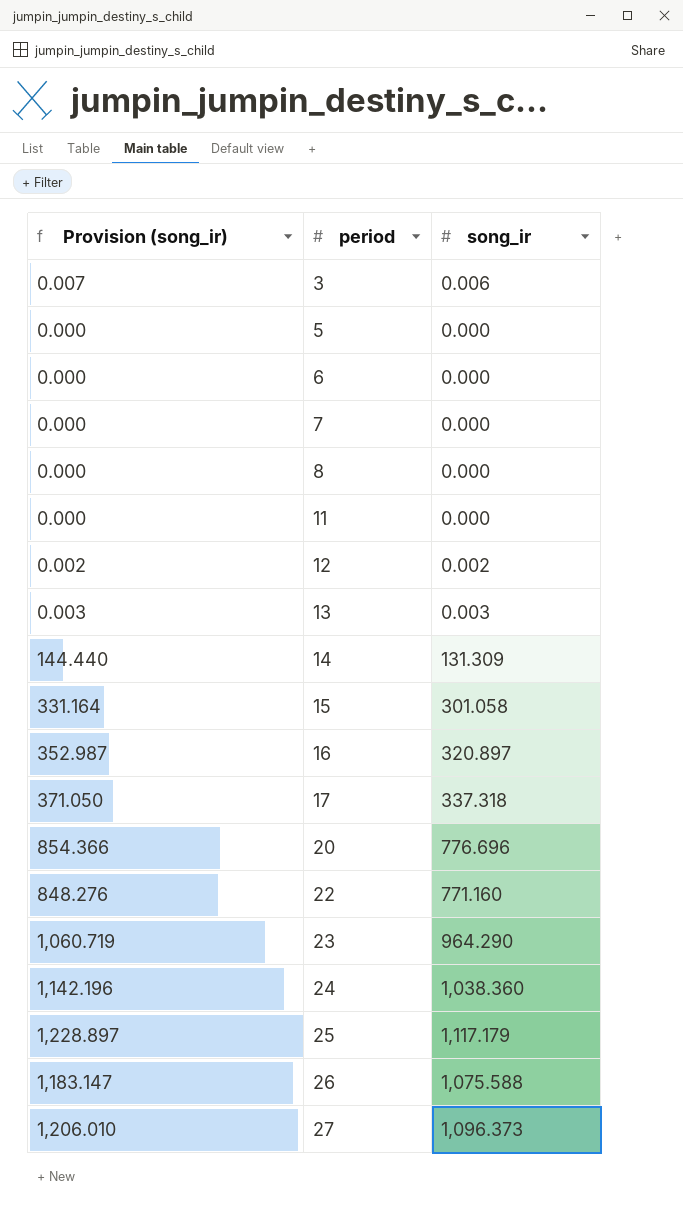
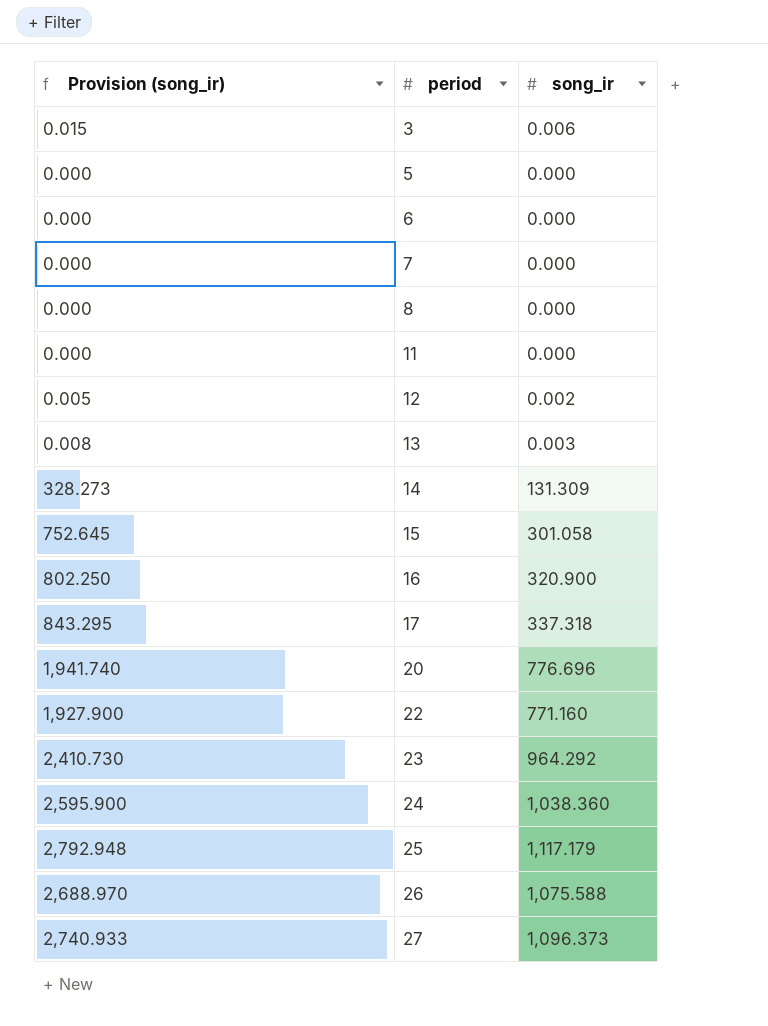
column Provision (song_ir) | formula: [song_ir] * 1.1 -> [song_ir] * 2.5
16 | song_ir: 320.897 -> 320.900
23 | song_ir: 964.290 -> 964.292

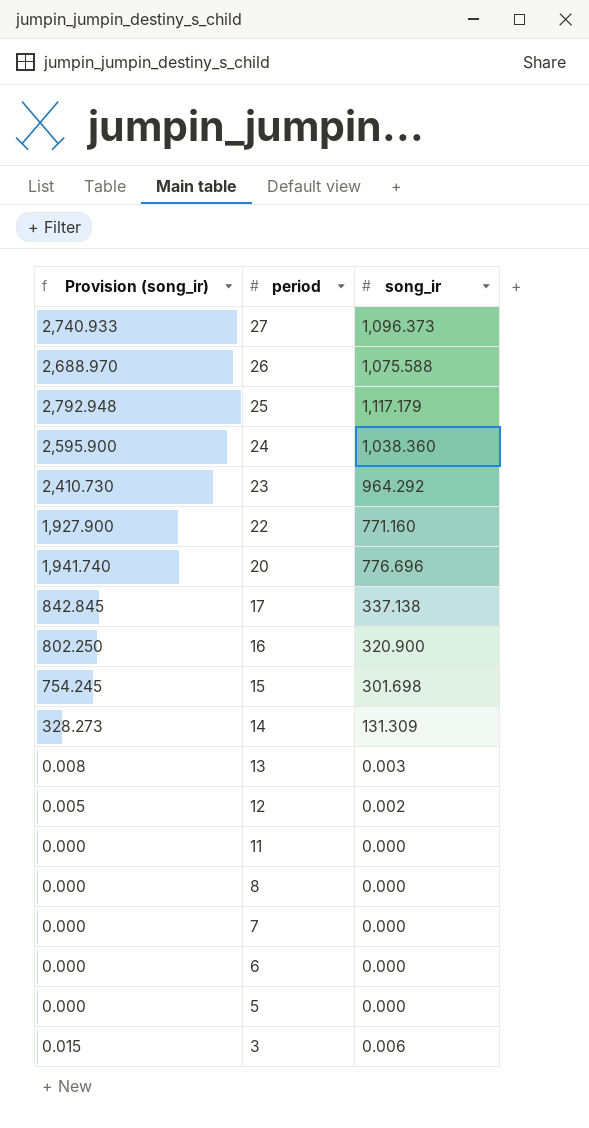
row order: period ascending -> period descending
17 | Provision (song_ir): 843.295 -> 842.845
17 | song_ir: 337.318 -> 337.138
15 | Provision (song_ir): 752.645 -> 754.245
15 | song_ir: 301.058 -> 301.698

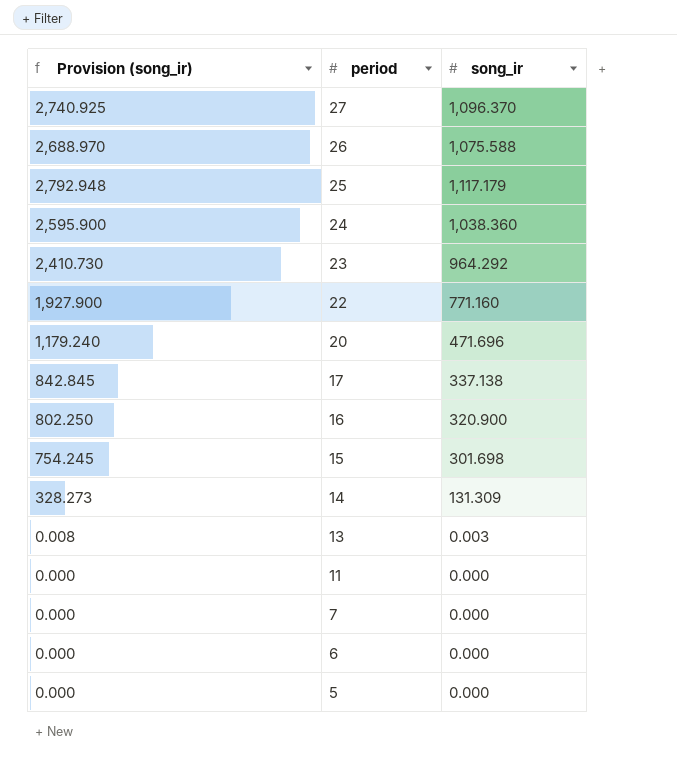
row 12: 0.005 | 0.002 -> none
row 8: 0.000 | 0.000 -> none
row 3: 0.015 | 0.006 -> none
27 | Provision (song_ir): 2,740.933 -> 2,740.925
27 | song_ir: 1,096.373 -> 1,096.370
20 | Provision (song_ir): 1,941.740 -> 1,179.240
20 | song_ir: 776.696 -> 471.696

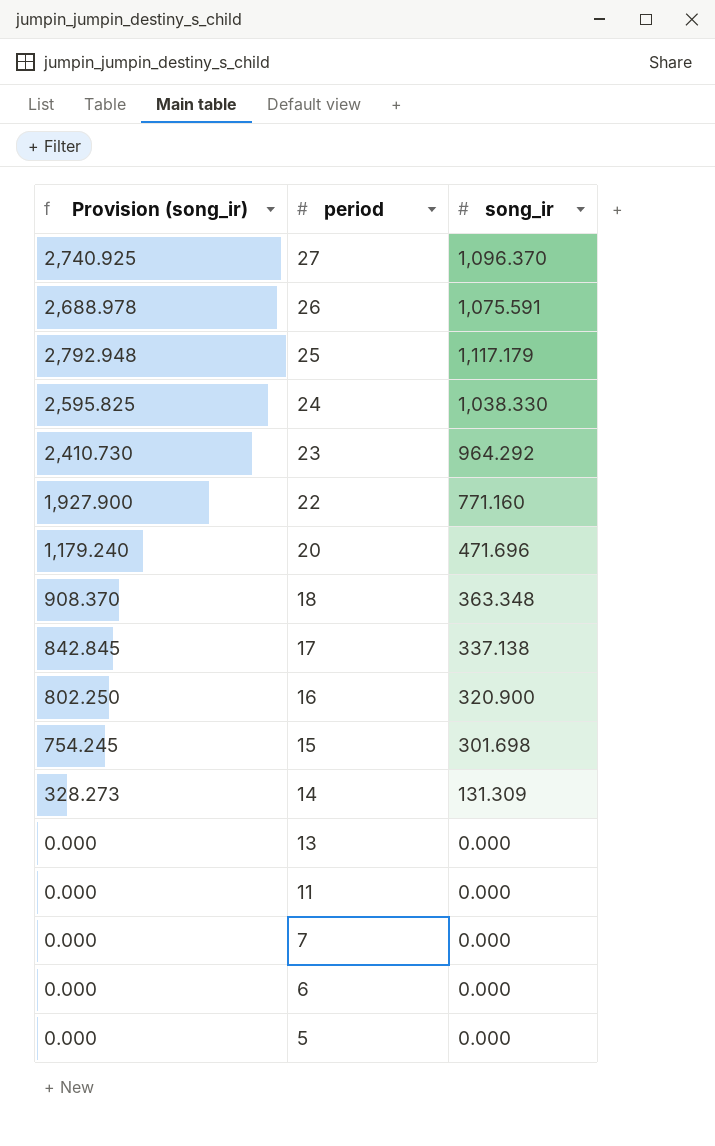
26 | Provision (song_ir): 2,688.970 -> 2,688.978
26 | song_ir: 1,075.588 -> 1,075.591
24 | Provision (song_ir): 2,595.900 -> 2,595.825
24 | song_ir: 1,038.360 -> 1,038.330
row 18: none -> 908.370 | 363.348
13 | Provision (song_ir): 0.008 -> 0.000
13 | song_ir: 0.003 -> 0.000

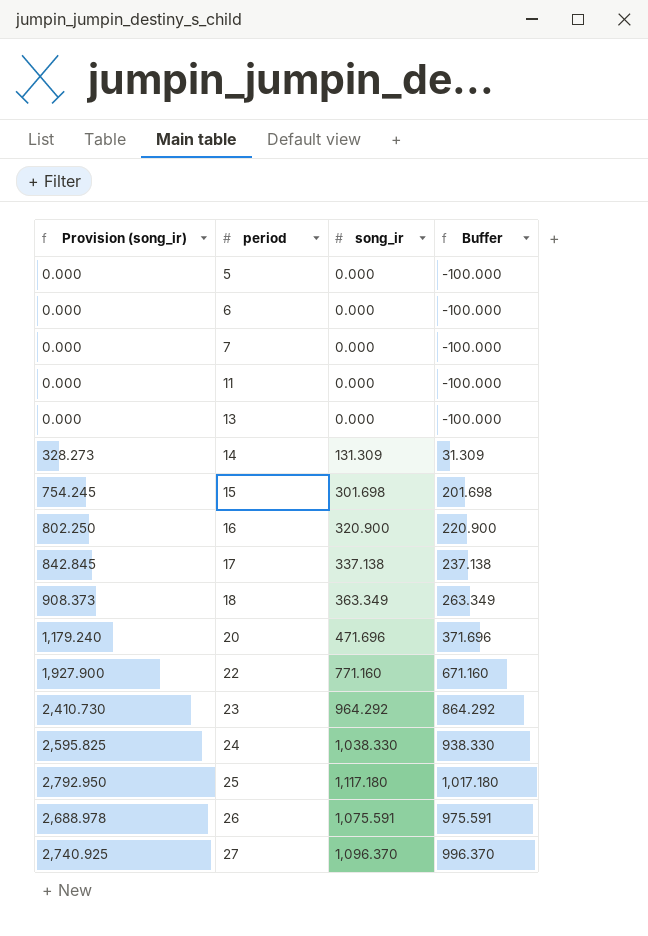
row order: period descending -> period ascending
column Buffer | formula: none -> [song_ir] - 100
18 | Provision (song_ir): 908.370 -> 908.373
18 | song_ir: 363.348 -> 363.349
25 | Provision (song_ir): 2,792.948 -> 2,792.950
25 | song_ir: 1,117.179 -> 1,117.180

